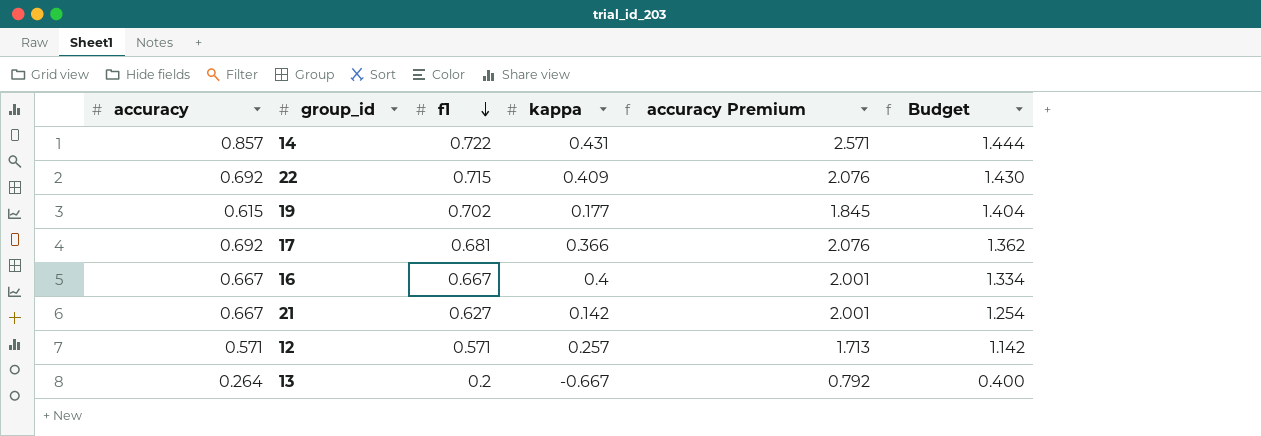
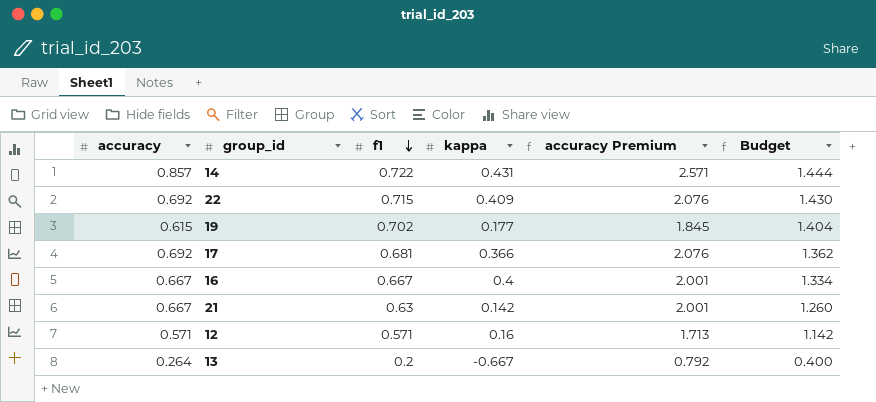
21 | f1: 0.627 -> 0.63
21 | Budget: 1.254 -> 1.260
12 | kappa: 0.257 -> 0.16

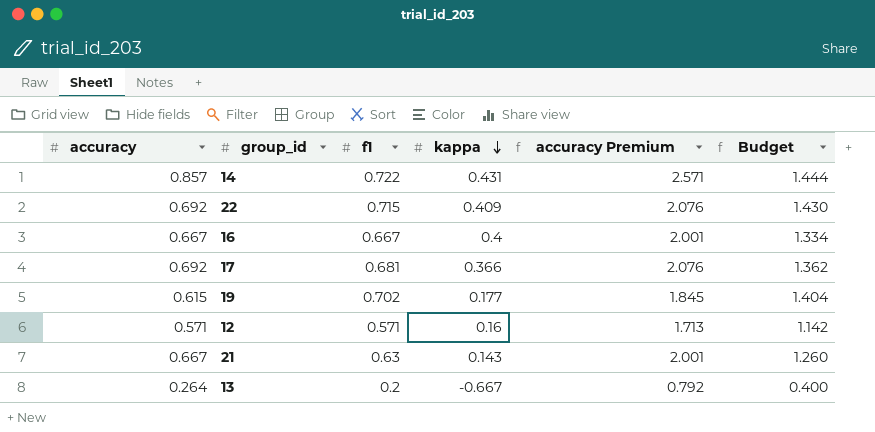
row order: f1 descending -> kappa descending
21 | kappa: 0.142 -> 0.143

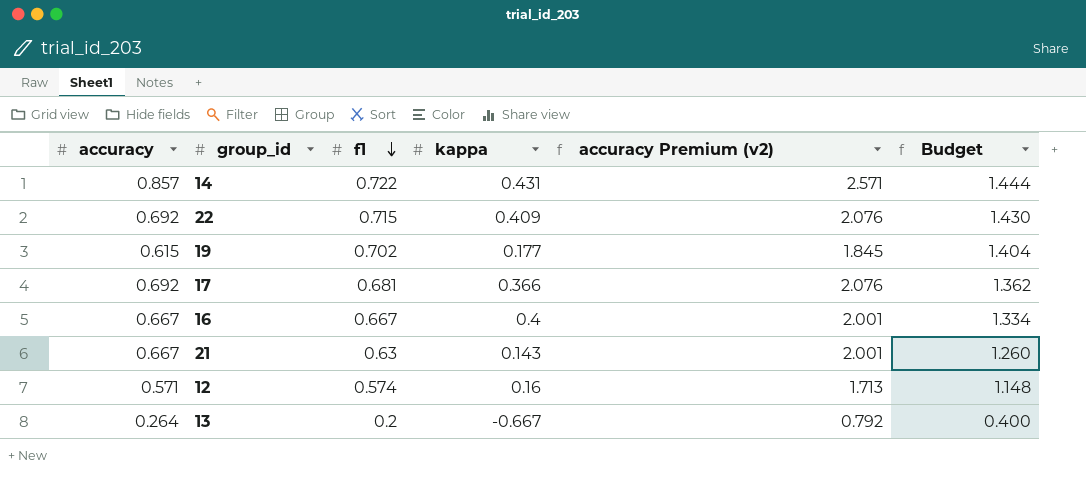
row order: kappa descending -> f1 descending
column name: accuracy Premium -> accuracy Premium (v2)
12 | f1: 0.571 -> 0.574
12 | Budget: 1.142 -> 1.148

